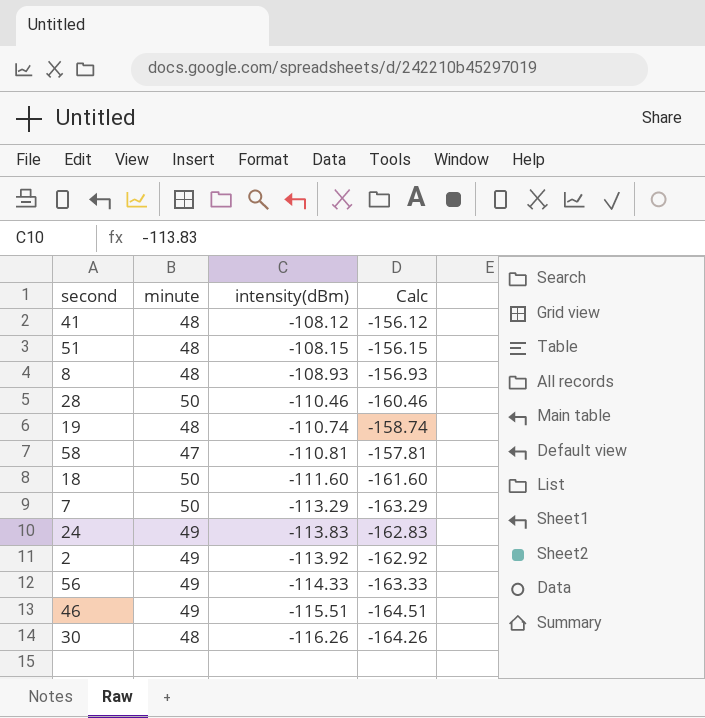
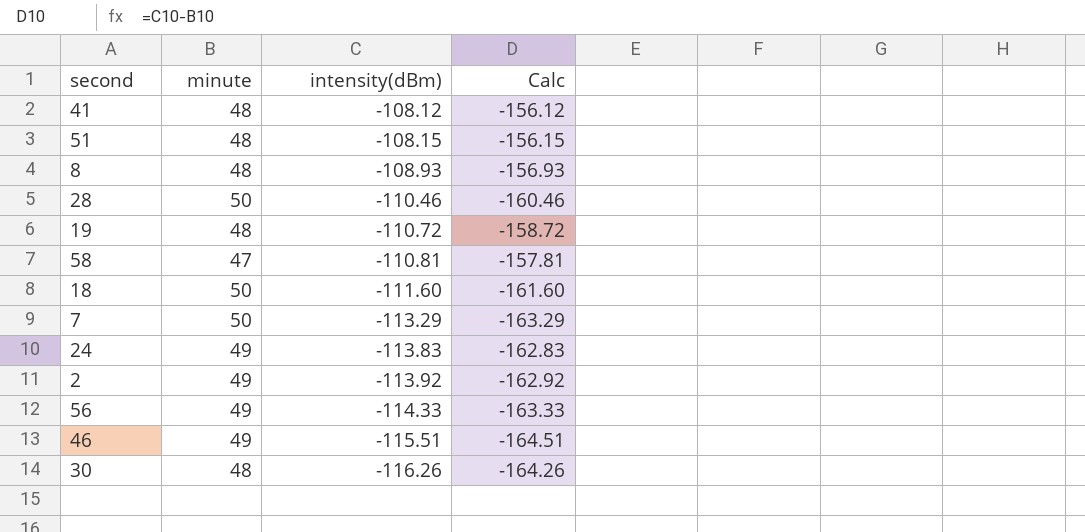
19 | intensity(dBm): -110.74 -> -110.72
19 | Calc: -158.74 -> -158.72

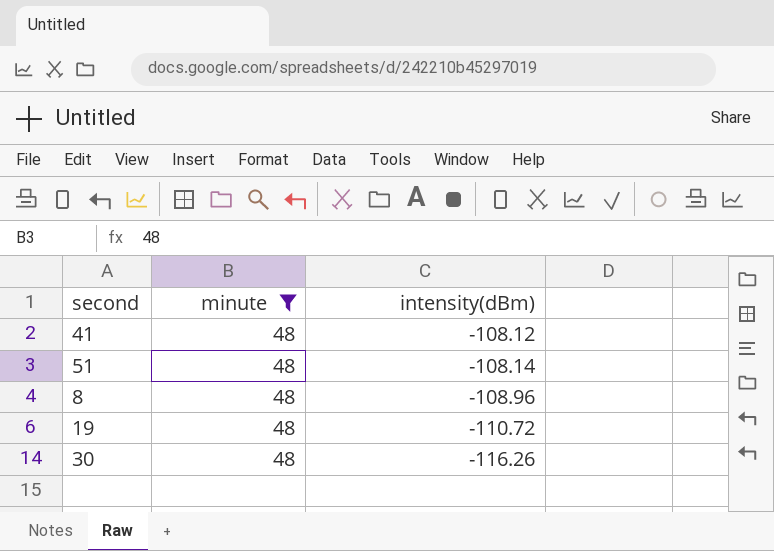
filter: none -> minute = 48
column Calc | formula: [intensity(dBm)] - [minute] -> none
51 | intensity(dBm): -108.15 -> -108.14
8 | intensity(dBm): -108.93 -> -108.96

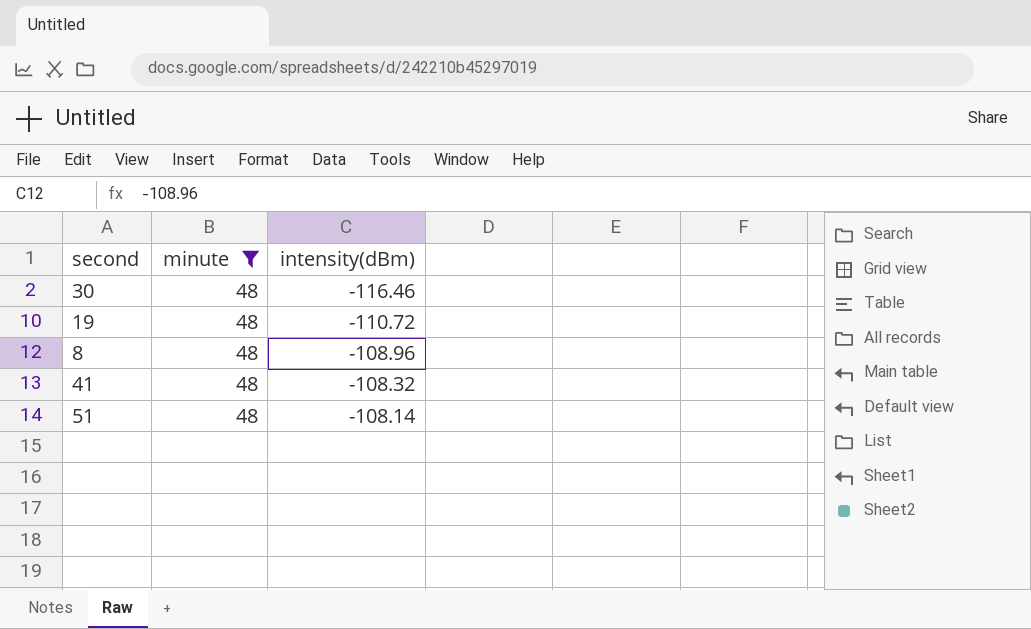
row order: intensity(dBm) descending -> intensity(dBm) ascending
30 | intensity(dBm): -116.26 -> -116.46
41 | intensity(dBm): -108.12 -> -108.32

